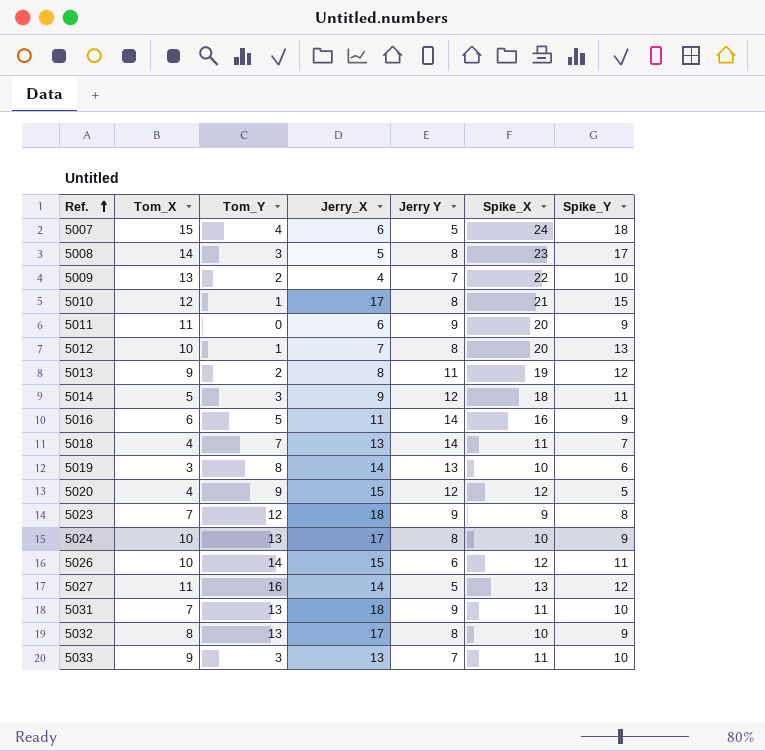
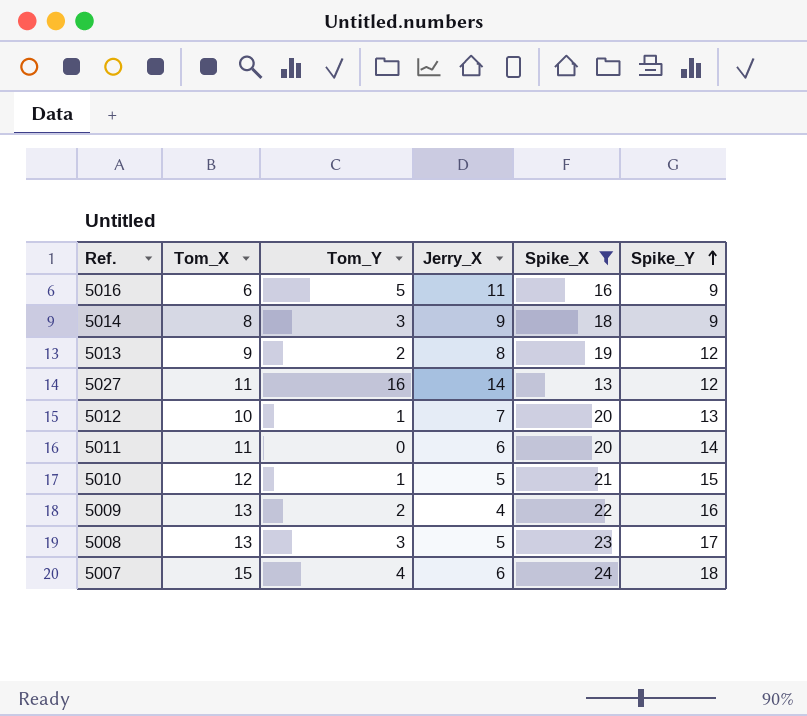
filter: none -> Spike_X >= 13
row order: Ref. ascending -> Spike_Y ascending
column Jerry Y | position: 5 -> none
5014 | Tom_X: 5 -> 8
5014 | Spike_Y: 11 -> 9
5011 | Spike_Y: 9 -> 14
5010 | Jerry_X: 17 -> 5
5009 | Spike_Y: 10 -> 16
5008 | Tom_X: 14 -> 13

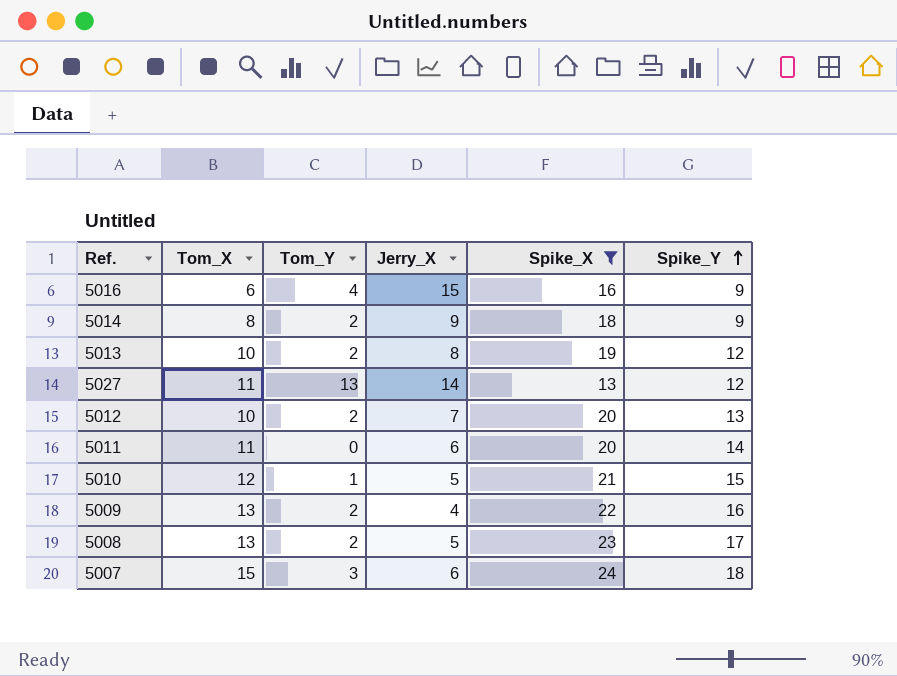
5016 | Tom_Y: 5 -> 4
5016 | Jerry_X: 11 -> 15
5014 | Tom_Y: 3 -> 2
5013 | Tom_X: 9 -> 10
5027 | Tom_Y: 16 -> 13
5012 | Tom_Y: 1 -> 2
5008 | Tom_Y: 3 -> 2
5007 | Tom_Y: 4 -> 3

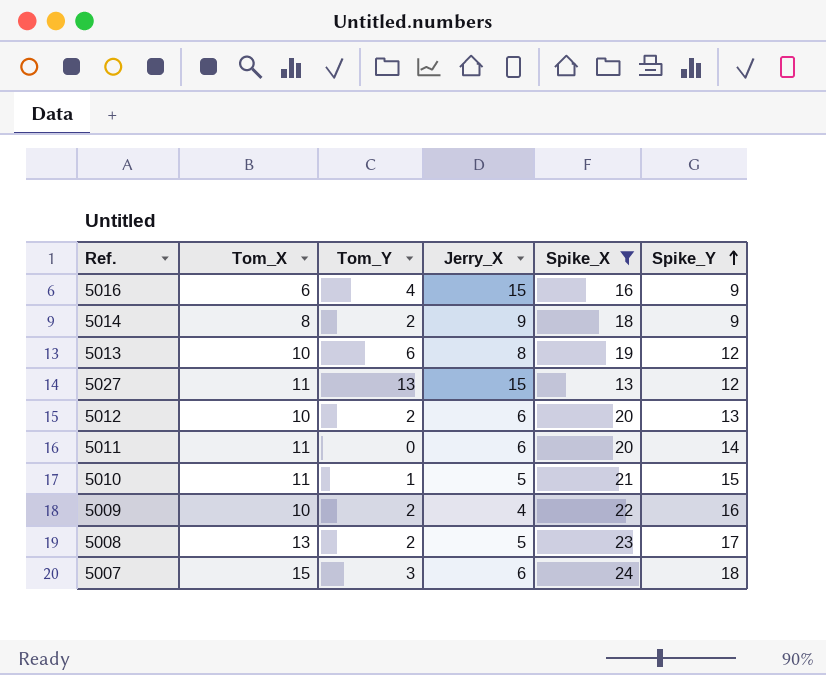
5013 | Tom_Y: 2 -> 6
5027 | Jerry_X: 14 -> 15
5012 | Jerry_X: 7 -> 6
5010 | Tom_X: 12 -> 11
5009 | Tom_X: 13 -> 10

